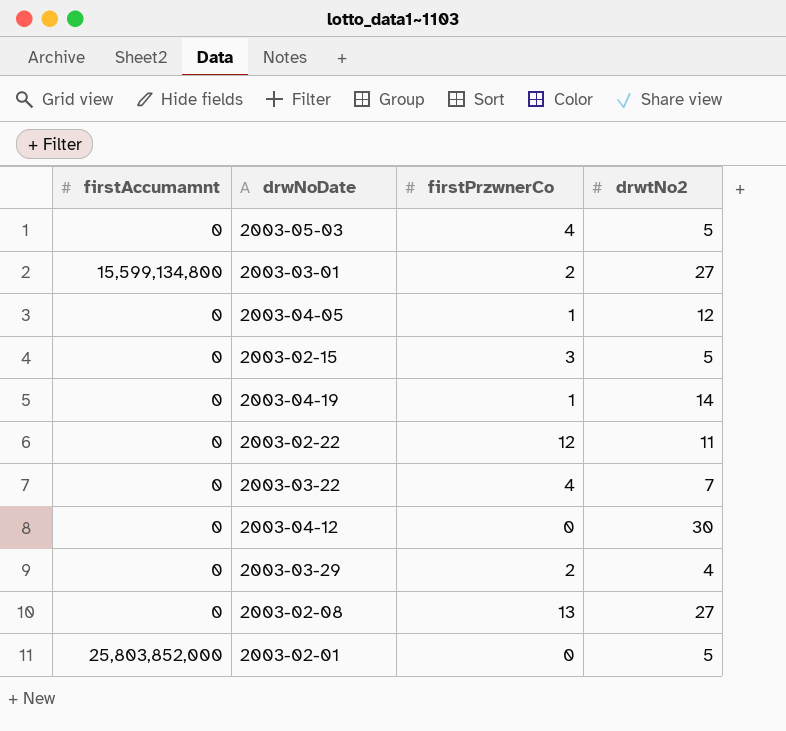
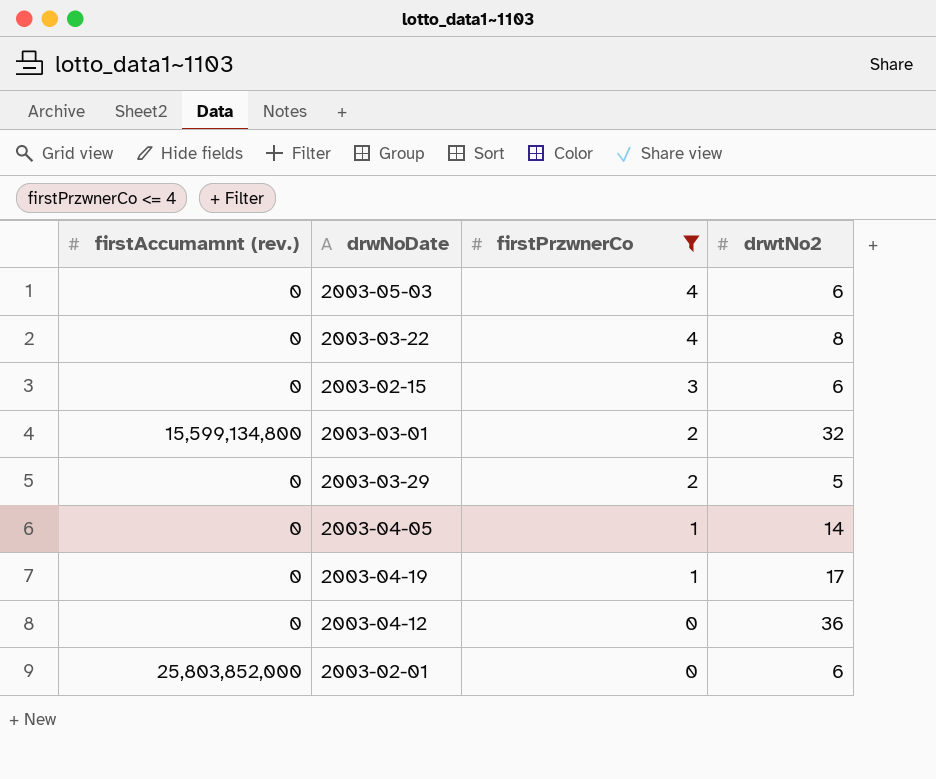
filter: none -> firstPrzwnerCo <= 4
row order: none -> firstPrzwnerCo descending
column name: firstAccumamnt -> firstAccumamnt (rev.)
2003-05-03 | drwtNo2: 5 -> 6
2003-03-22 | drwtNo2: 7 -> 8
2003-02-15 | drwtNo2: 5 -> 6
2003-03-01 | drwtNo2: 27 -> 32
2003-03-29 | drwtNo2: 4 -> 5
2003-04-05 | drwtNo2: 12 -> 14
2003-04-19 | drwtNo2: 14 -> 17
2003-04-12 | drwtNo2: 30 -> 36
2003-02-01 | drwtNo2: 5 -> 6

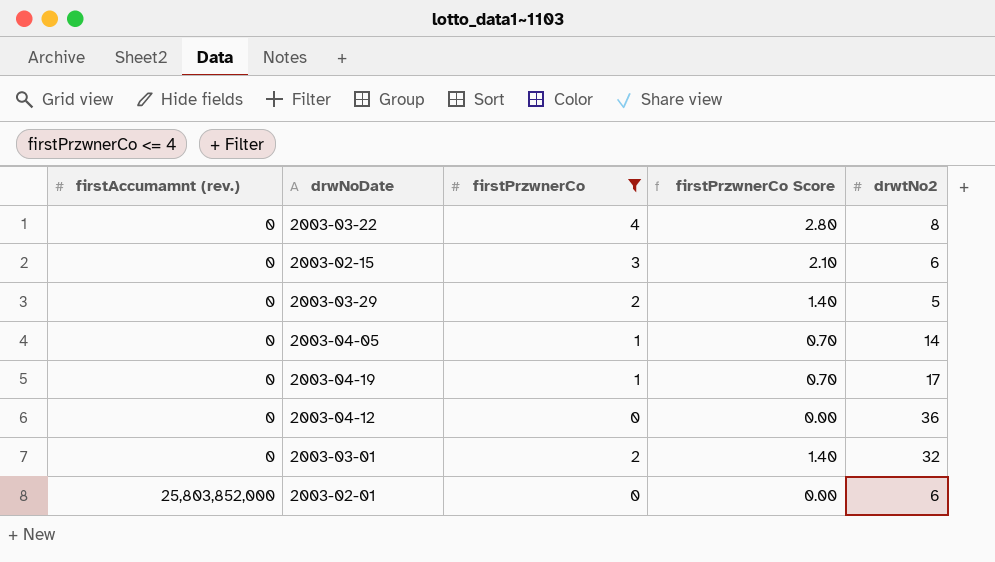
row order: firstPrzwnerCo descending -> firstAccumamnt (rev.) ascending
column firstPrzwnerCo Score | formula: none -> [firstPrzwnerCo] * 0.7
row 2003-05-03: 0 | 4 | 6 -> none
2003-03-01 | firstAccumamnt (rev.): 15,599,134,800 -> 0

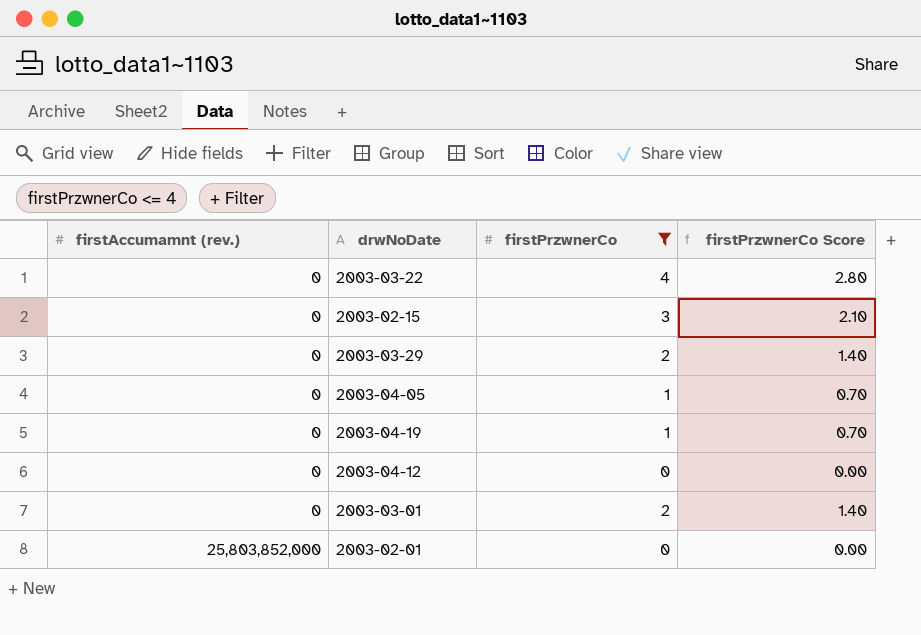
column drwtNo2 | position: 5 -> none

